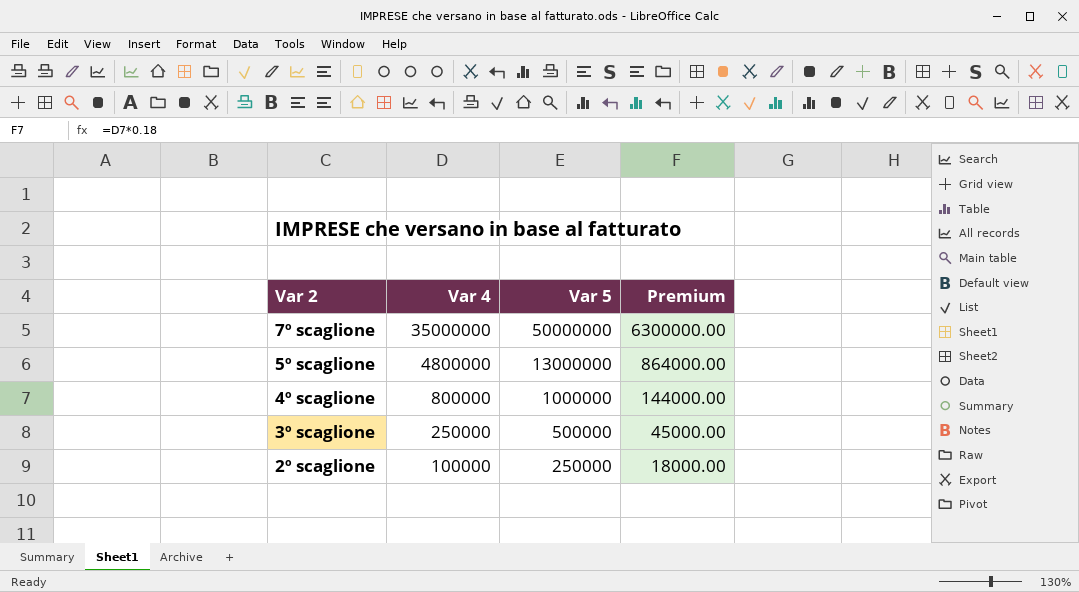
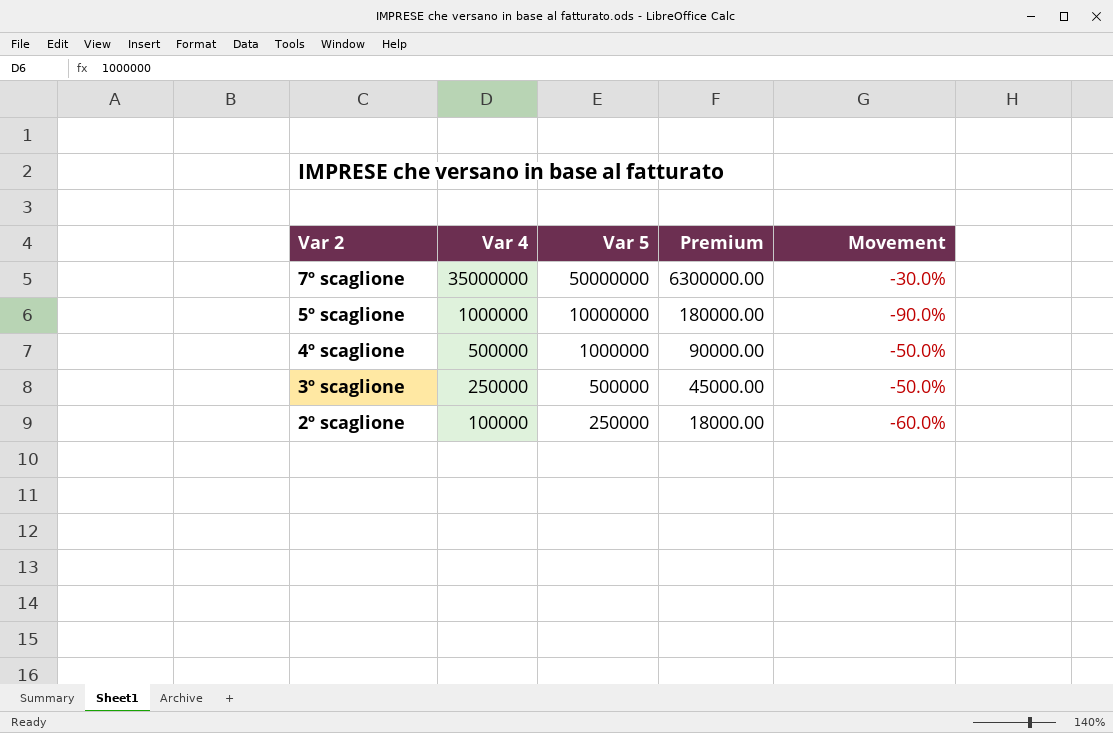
column Movement | formula: none -> ([Var 4] - [Var 5]) / [Var 5]
5º scaglione | Var 4: 4800000 -> 1000000
5º scaglione | Var 5: 13000000 -> 10000000
5º scaglione | Premium: 864000.00 -> 180000.00
4º scaglione | Var 4: 800000 -> 500000
4º scaglione | Premium: 144000.00 -> 90000.00

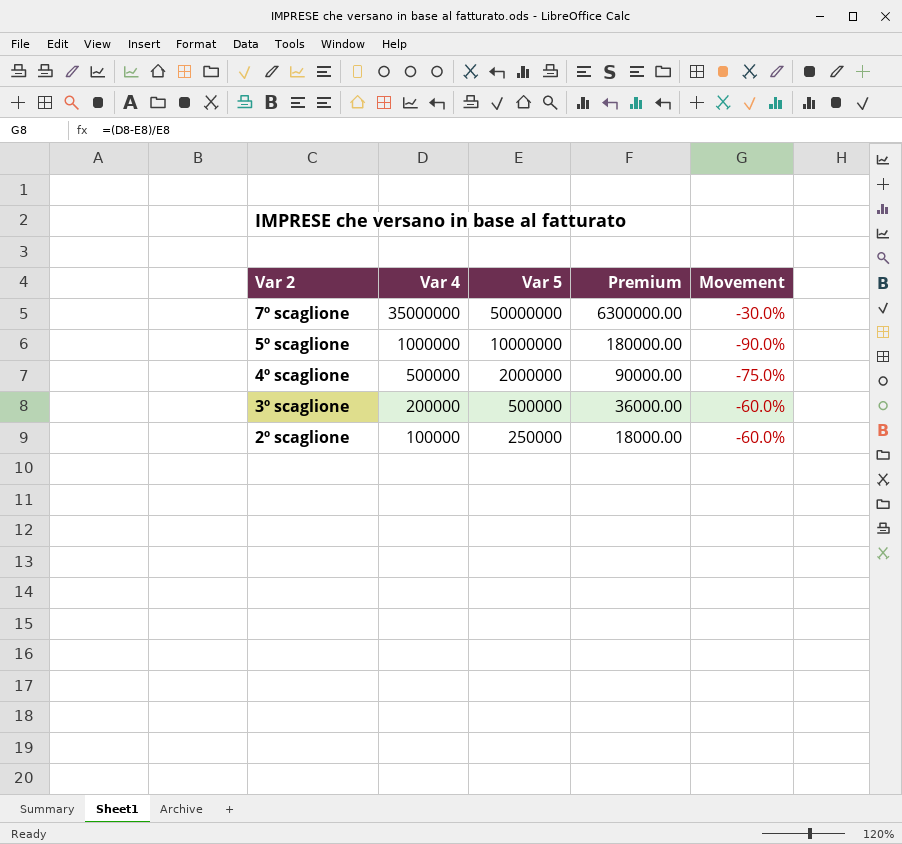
4º scaglione | Var 5: 1000000 -> 2000000
4º scaglione | Movement: -50.0% -> -75.0%
3º scaglione | Var 4: 250000 -> 200000
3º scaglione | Premium: 45000.00 -> 36000.00
3º scaglione | Movement: -50.0% -> -60.0%

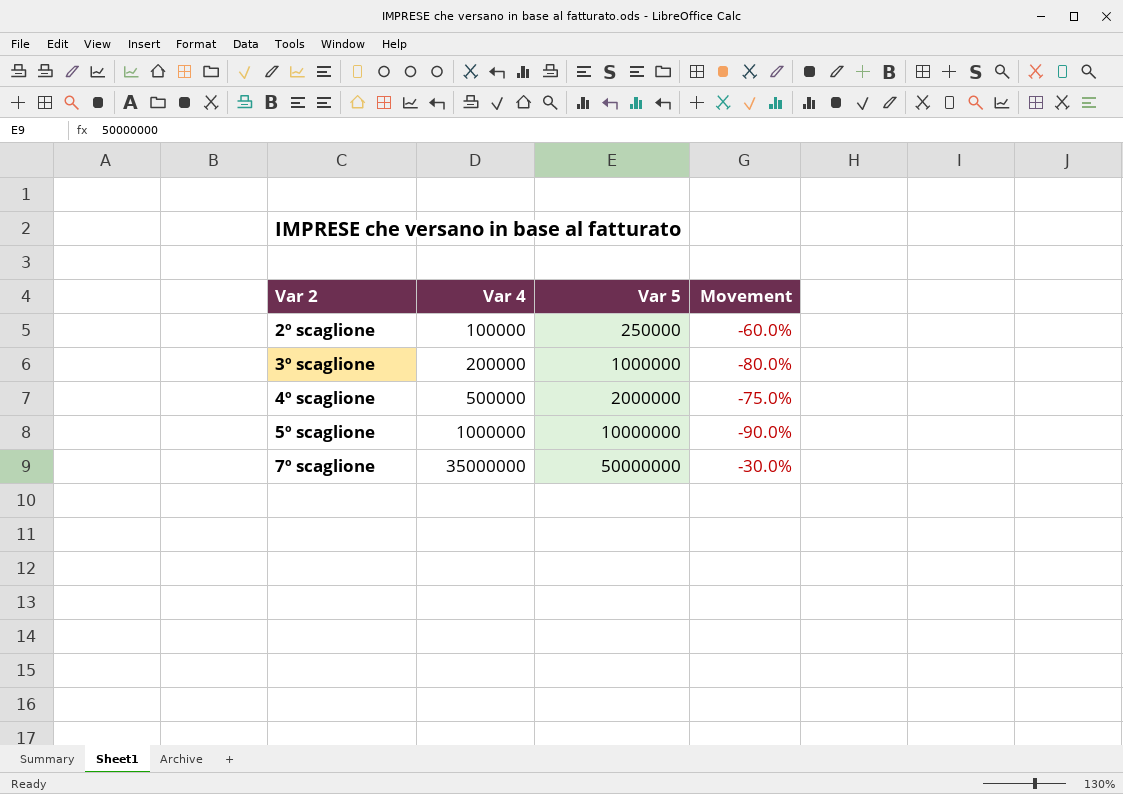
row order: Var 2 descending -> Var 2 ascending
column Premium | formula: [Var 4] * 0.18 -> none
3º scaglione | Var 5: 500000 -> 1000000
3º scaglione | Movement: -60.0% -> -80.0%

